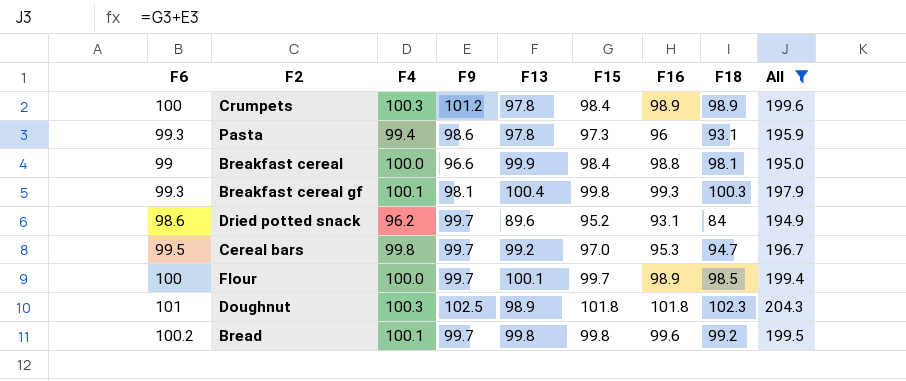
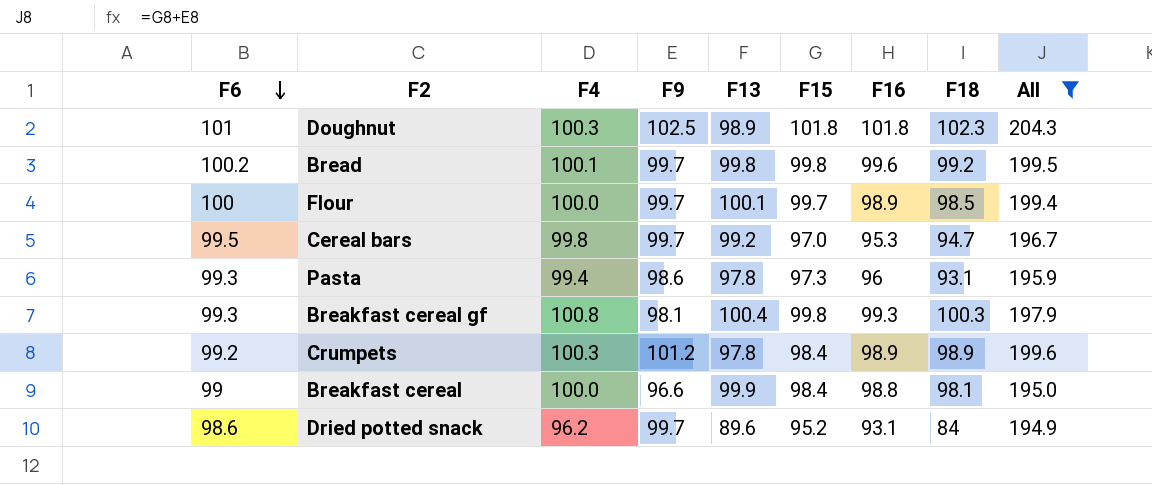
row order: none -> F6 descending
Breakfast cereal gf | F4: 100.1 -> 100.8
Crumpets | F6: 100 -> 99.2

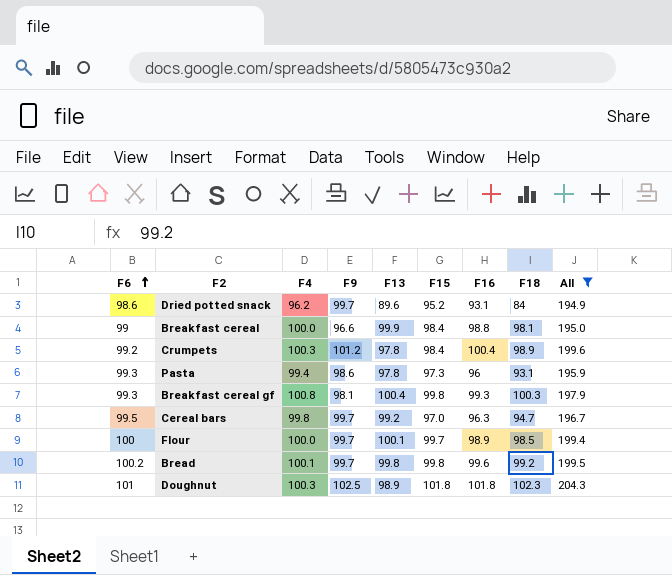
row order: F6 descending -> F6 ascending
Crumpets | F16: 98.9 -> 100.4
Cereal bars | F16: 95.3 -> 96.3

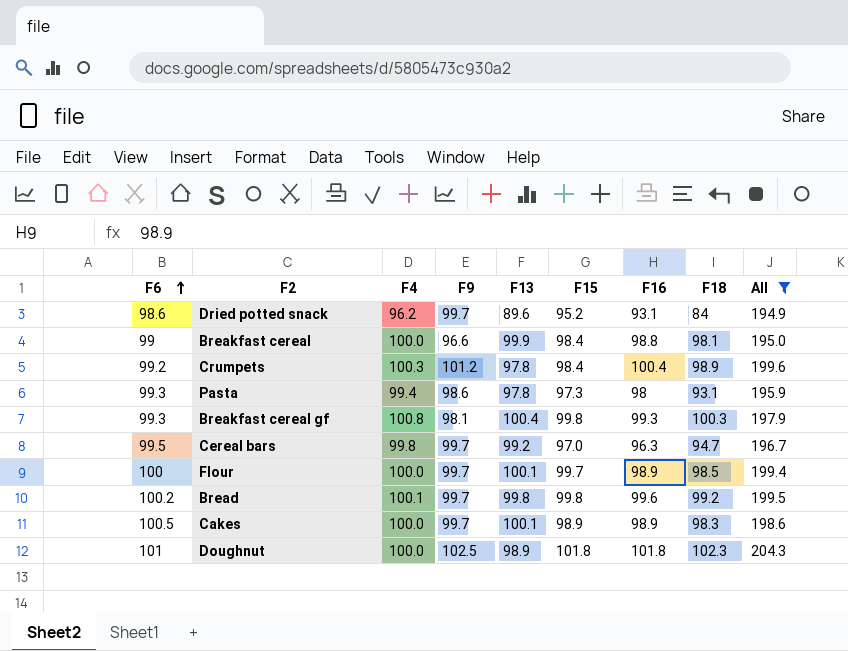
Pasta | F16: 96 -> 98
row Cakes: none -> 100.5 | 100.0 | 99.7 | 100.1 | 98.9 | 98.9 | 98.3 | 198.6
Doughnut | F4: 100.3 -> 100.0

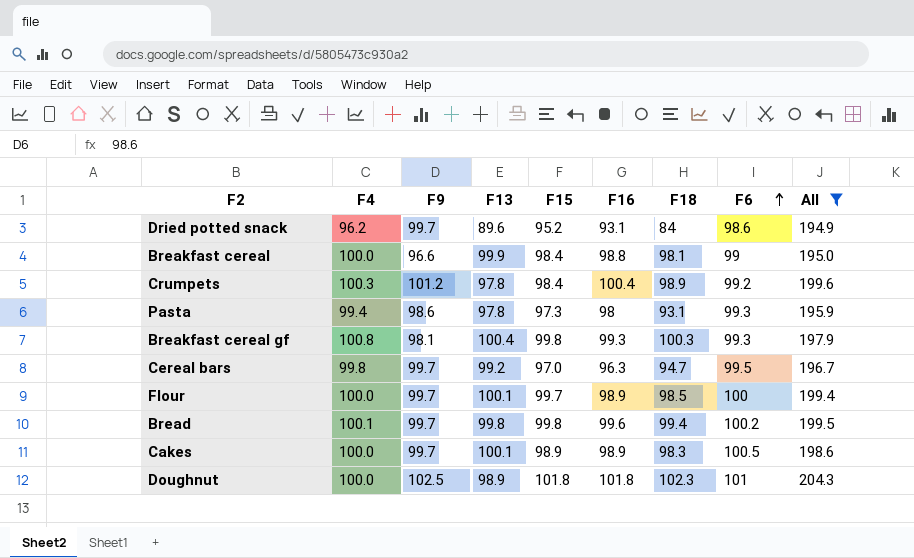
column F6 | position: 1 -> 8
Bread | F18: 99.2 -> 99.4

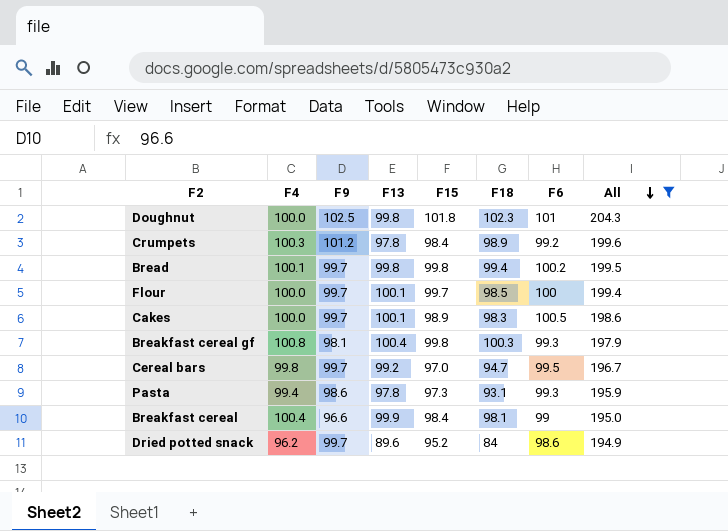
row order: F6 ascending -> All descending
column F16 | position: 6 -> none
Doughnut | F13: 98.9 -> 99.8
Breakfast cereal | F4: 100.0 -> 100.4

